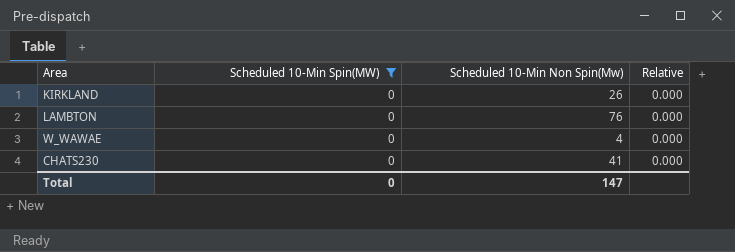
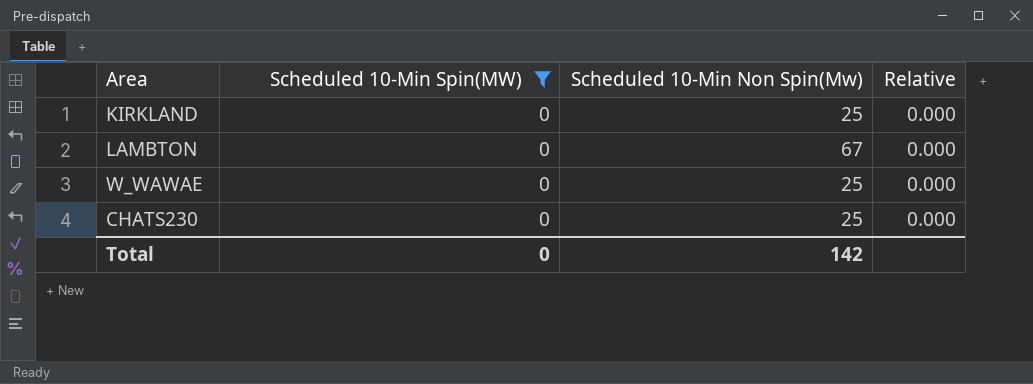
KIRKLAND | Scheduled 10-Min Non Spin(Mw): 26 -> 25
LAMBTON | Scheduled 10-Min Non Spin(Mw): 76 -> 67
W_WAWAE | Scheduled 10-Min Non Spin(Mw): 4 -> 25
CHATS230 | Scheduled 10-Min Non Spin(Mw): 41 -> 25
Total | Scheduled 10-Min Non Spin(Mw): 147 -> 142

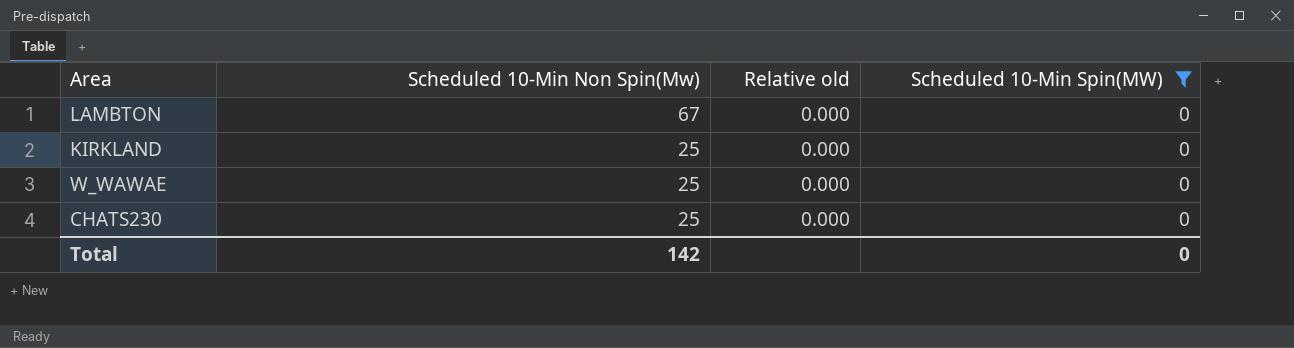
row order: none -> Scheduled 10-Min Non Spin(Mw) descending
column name: Relative -> Relative old
column Scheduled 10-Min Spin(MW) | position: 2 -> 4

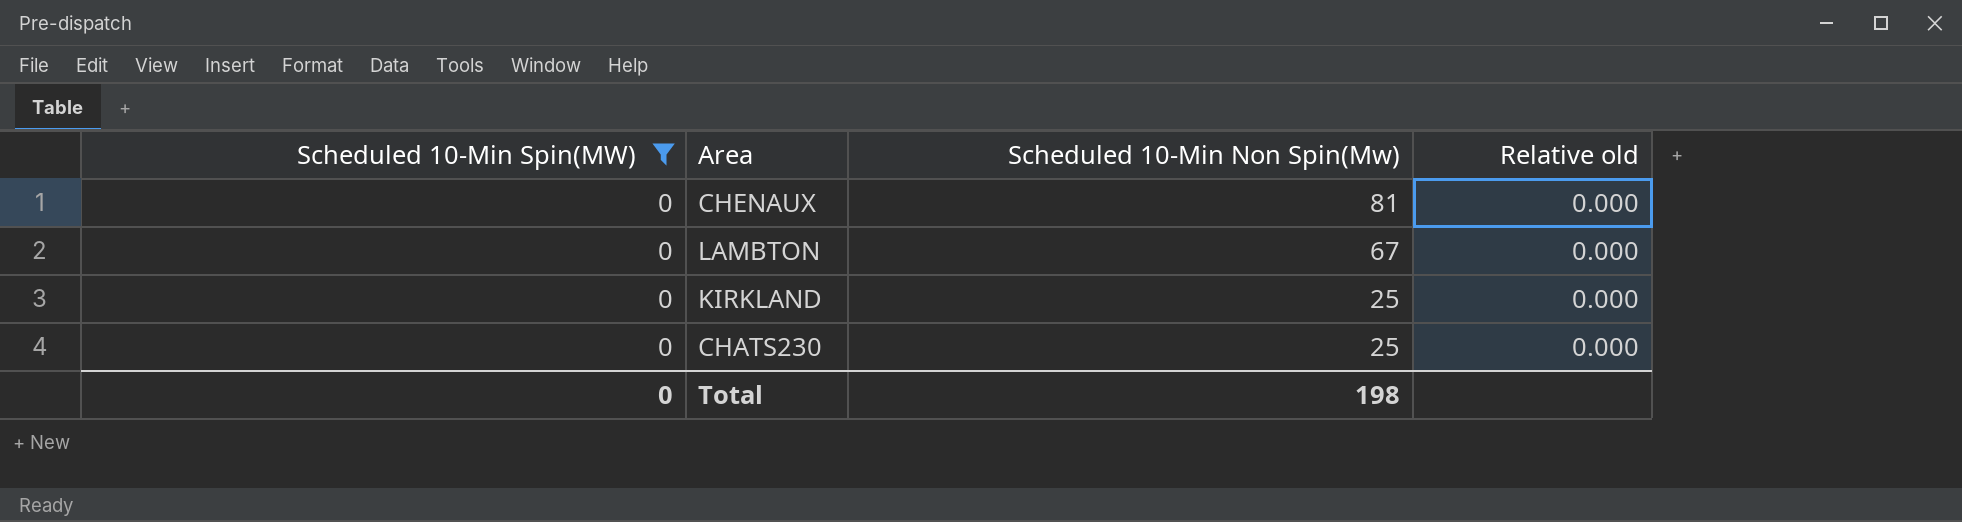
column Scheduled 10-Min Spin(MW) | position: 4 -> 1
row W_WAWAE: 25 | 0.000 | 0 -> none
row CHENAUX: none -> 0 | 81 | 0.000
Total | Scheduled 10-Min Non Spin(Mw): 142 -> 198

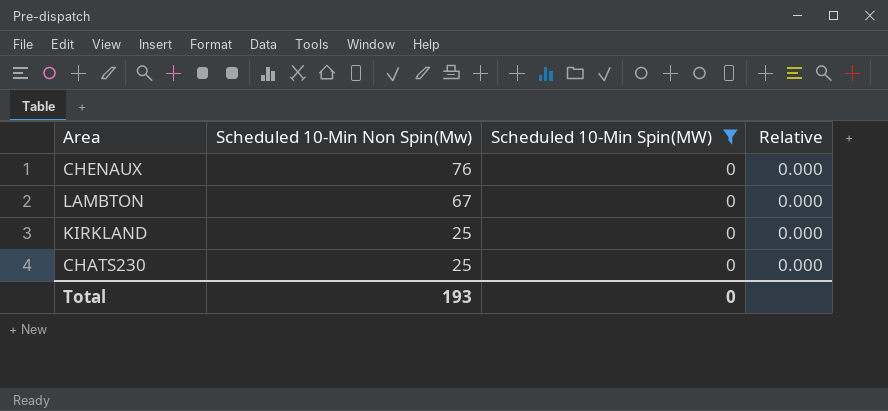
column Scheduled 10-Min Spin(MW) | position: 1 -> 3
column name: Relative old -> Relative
CHENAUX | Scheduled 10-Min Non Spin(Mw): 81 -> 76
Total | Scheduled 10-Min Non Spin(Mw): 198 -> 193

